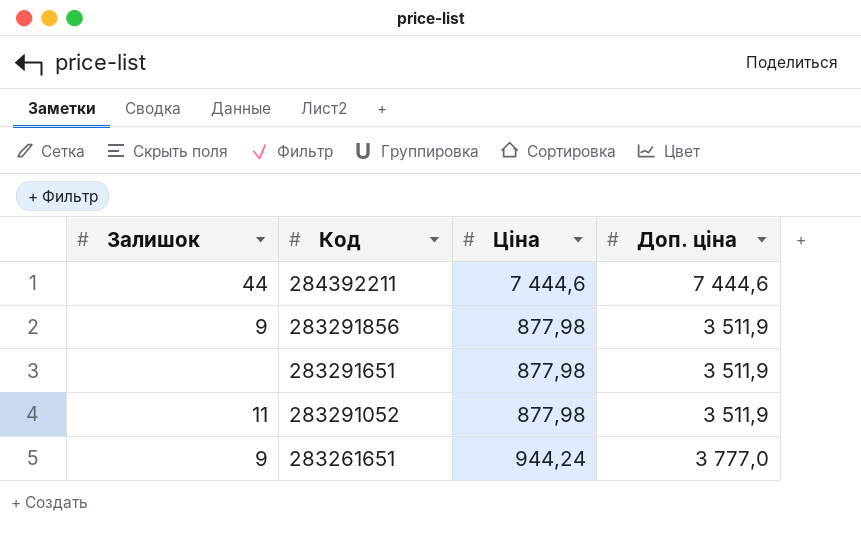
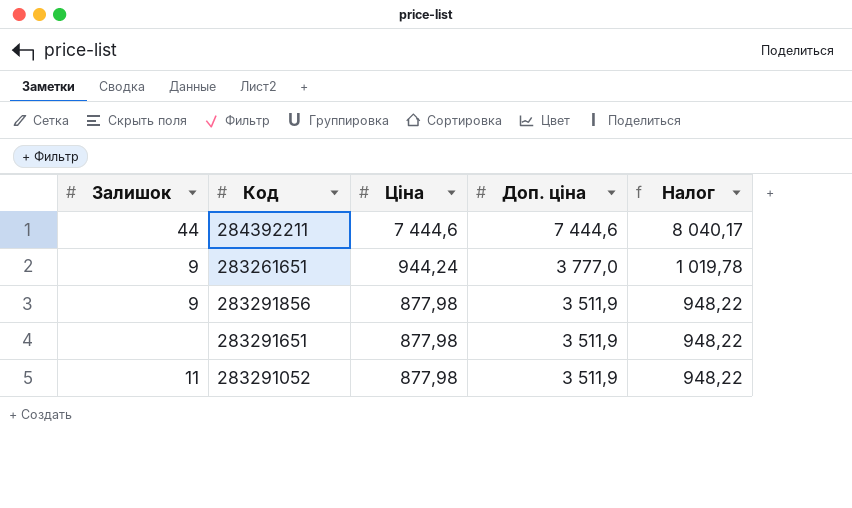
row order: Код descending -> Ціна descending
column Налог | formula: none -> [Ціна] * 1,08

